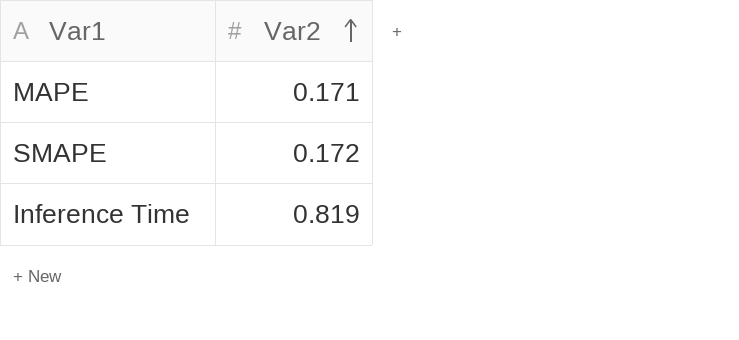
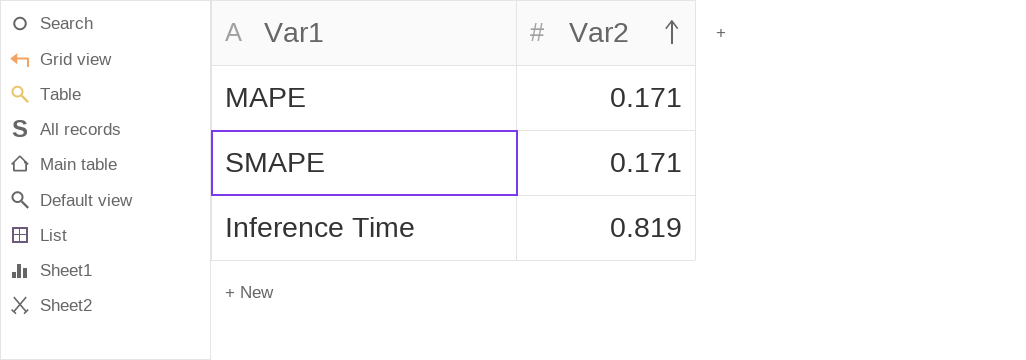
SMAPE | Var2: 0.172 -> 0.171

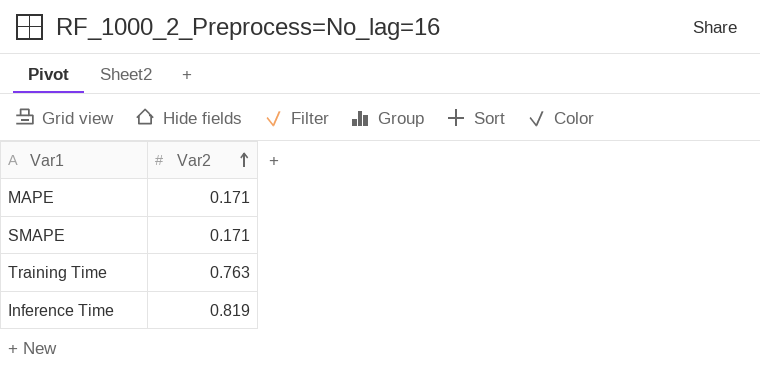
row Training Time: none -> 0.763

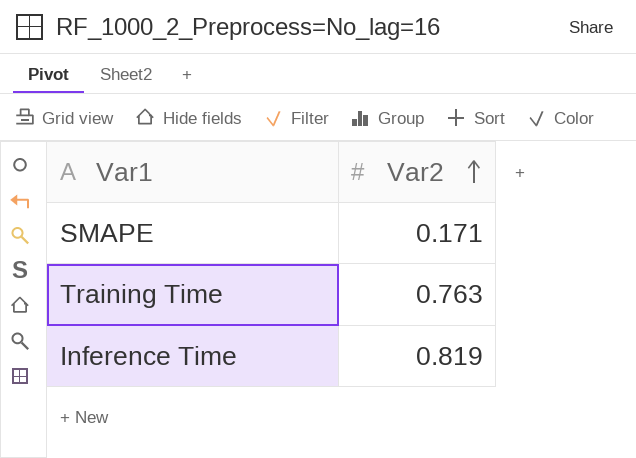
row MAPE: 0.171 -> none

